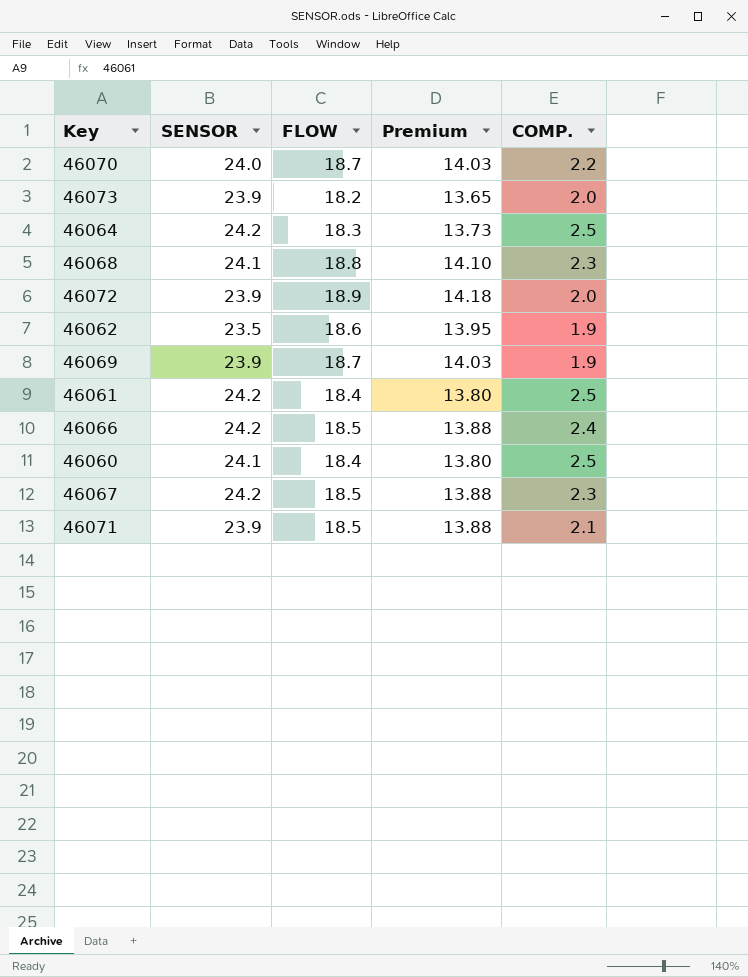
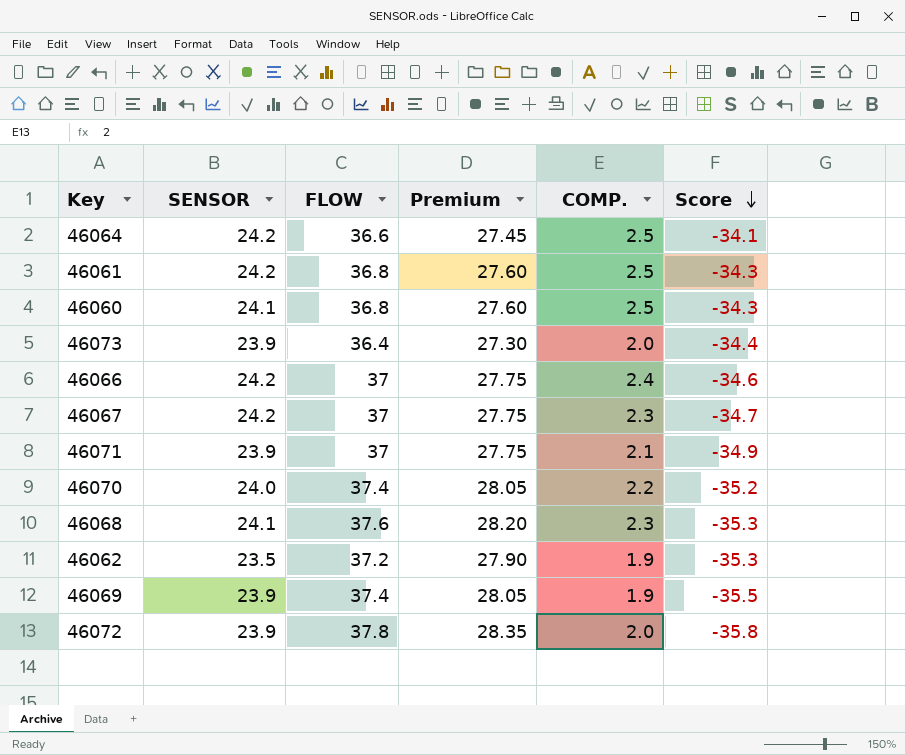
row order: none -> Score descending
column Score | formula: none -> [COMP.] - [FLOW]
46064 | FLOW: 18.3 -> 36.6
46064 | Premium: 13.73 -> 27.45
46061 | FLOW: 18.4 -> 36.8
46061 | Premium: 13.80 -> 27.60
46060 | FLOW: 18.4 -> 36.8
46060 | Premium: 13.80 -> 27.60
46073 | FLOW: 18.2 -> 36.4
46073 | Premium: 13.65 -> 27.30
46066 | FLOW: 18.5 -> 37
46066 | Premium: 13.88 -> 27.75
46067 | FLOW: 18.5 -> 37
46067 | Premium: 13.88 -> 27.75
46071 | FLOW: 18.5 -> 37
46071 | Premium: 13.88 -> 27.75
46070 | FLOW: 18.7 -> 37.4
46070 | Premium: 14.03 -> 28.05
46068 | FLOW: 18.8 -> 37.6
46068 | Premium: 14.10 -> 28.20
46062 | FLOW: 18.6 -> 37.2
46062 | Premium: 13.95 -> 27.90
46069 | FLOW: 18.7 -> 37.4
46069 | Premium: 14.03 -> 28.05
46072 | FLOW: 18.9 -> 37.8
46072 | Premium: 14.18 -> 28.35

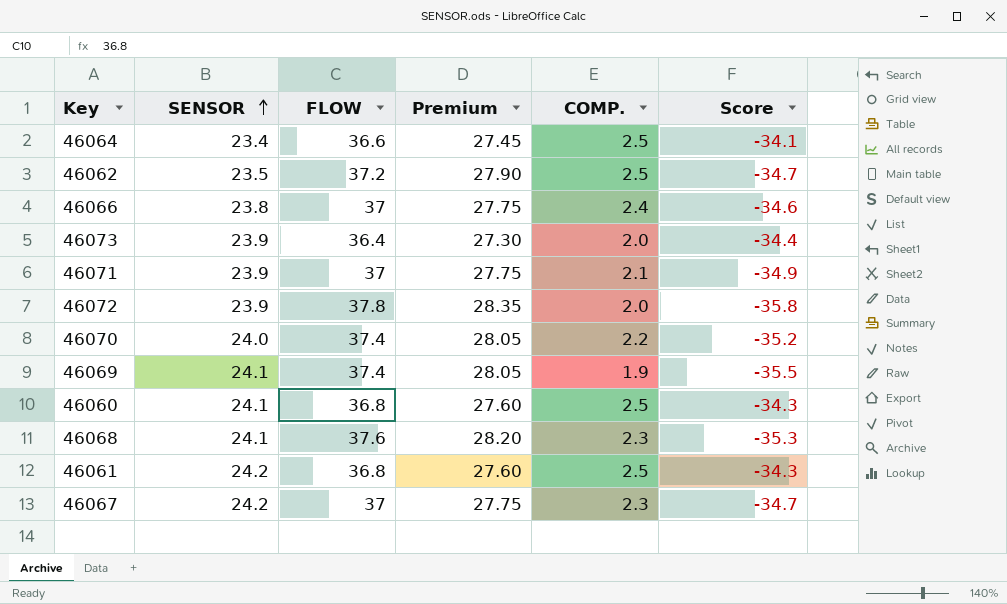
row order: Score descending -> SENSOR ascending
46064 | SENSOR: 24.2 -> 23.4
46062 | COMP.: 1.9 -> 2.5
46062 | Score: -35.3 -> -34.7
46066 | SENSOR: 24.2 -> 23.8
46069 | SENSOR: 23.9 -> 24.1

